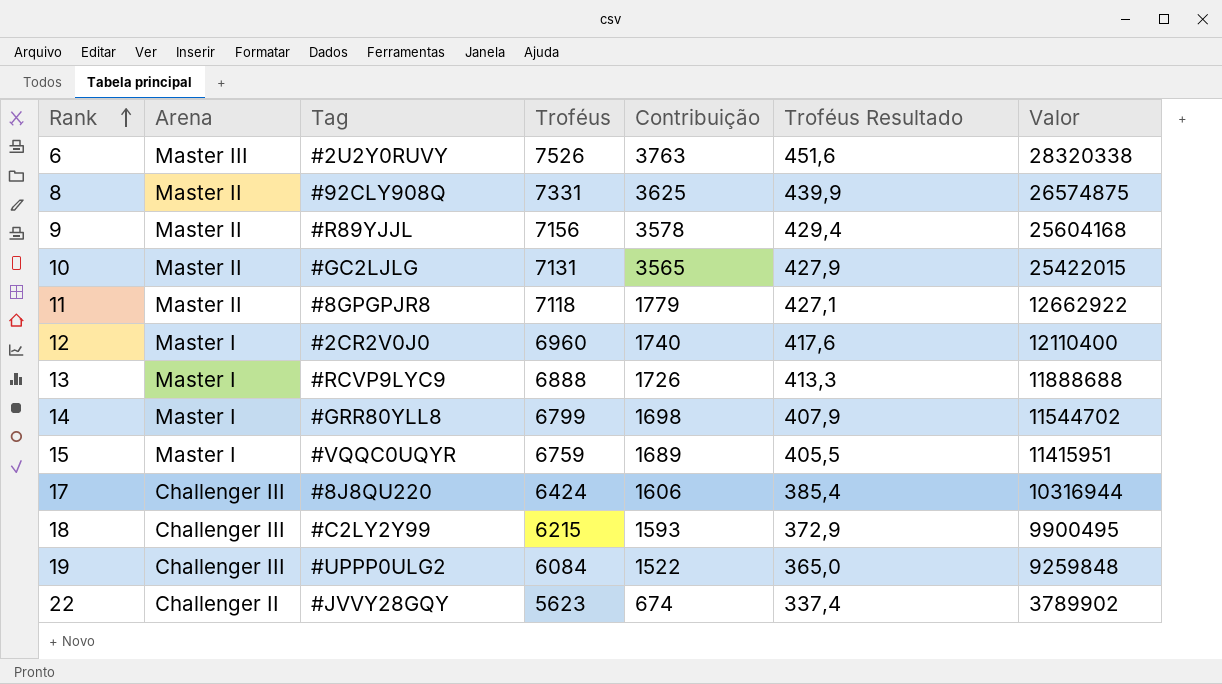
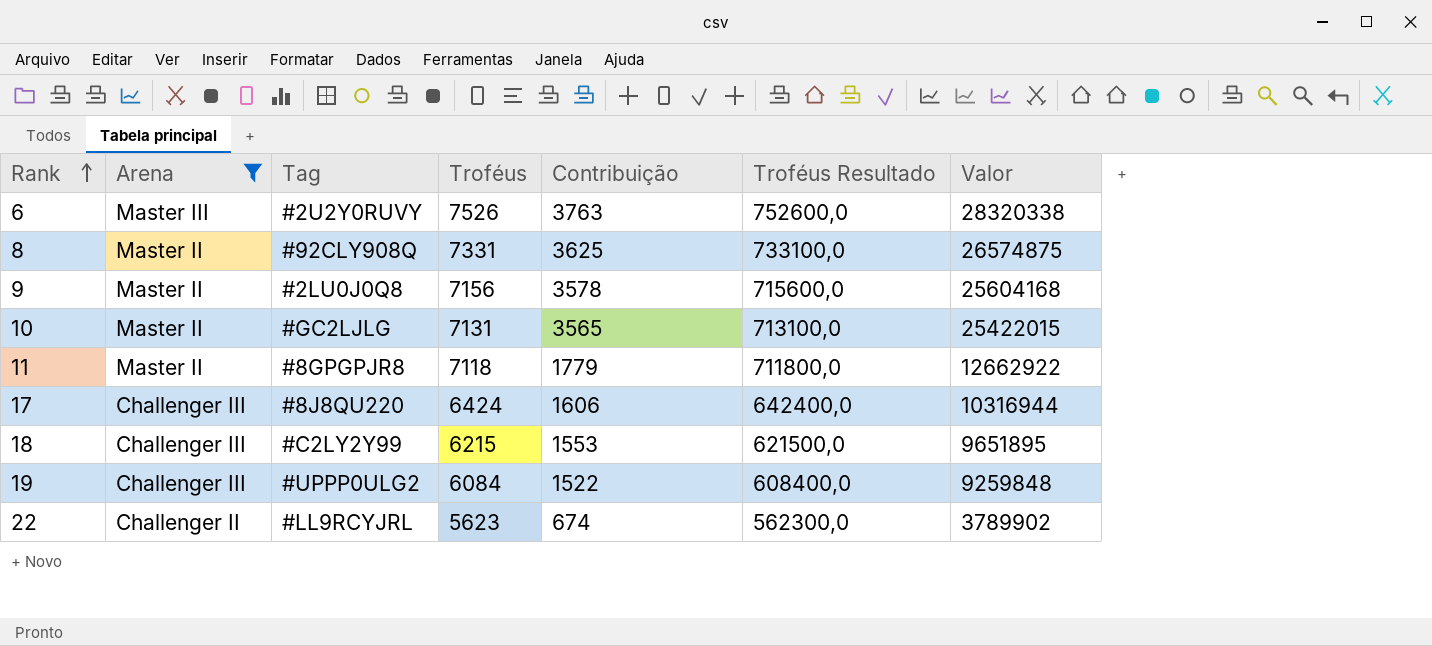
filter: none -> Arena != Master I
column Troféus Resultado | formula: [Troféus] * 0,06 -> [Troféus] * 100
9 | Tag: #R89YJJL -> #2LU0J0Q8
18 | Contribuição: 1593 -> 1553
18 | Valor: 9900495 -> 9651895
22 | Tag: #JVVY28GQY -> #LL9RCYJRL

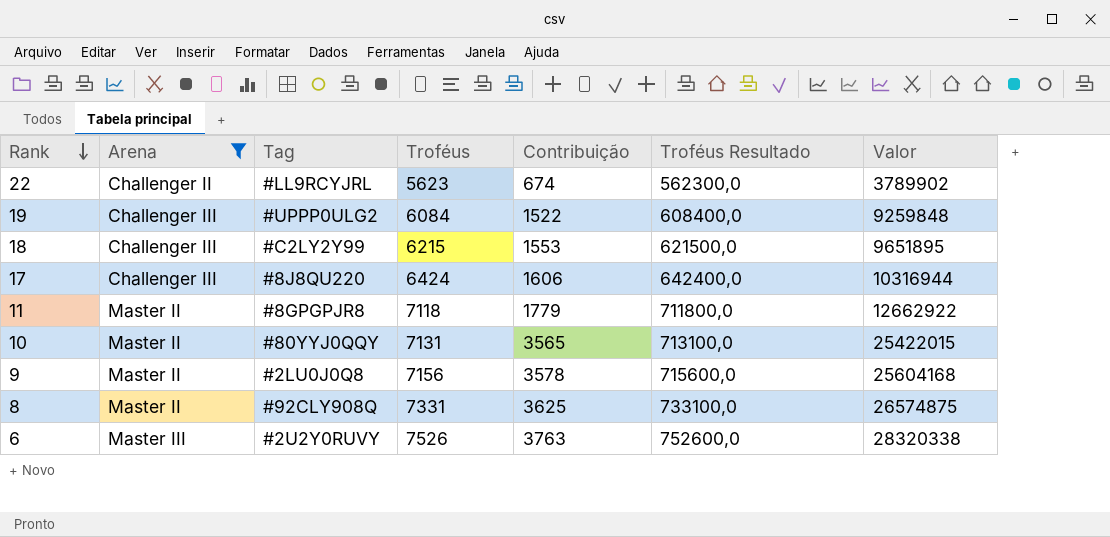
row order: Rank ascending -> Rank descending
10 | Tag: #GC2LJLG -> #80YYJ0QQY

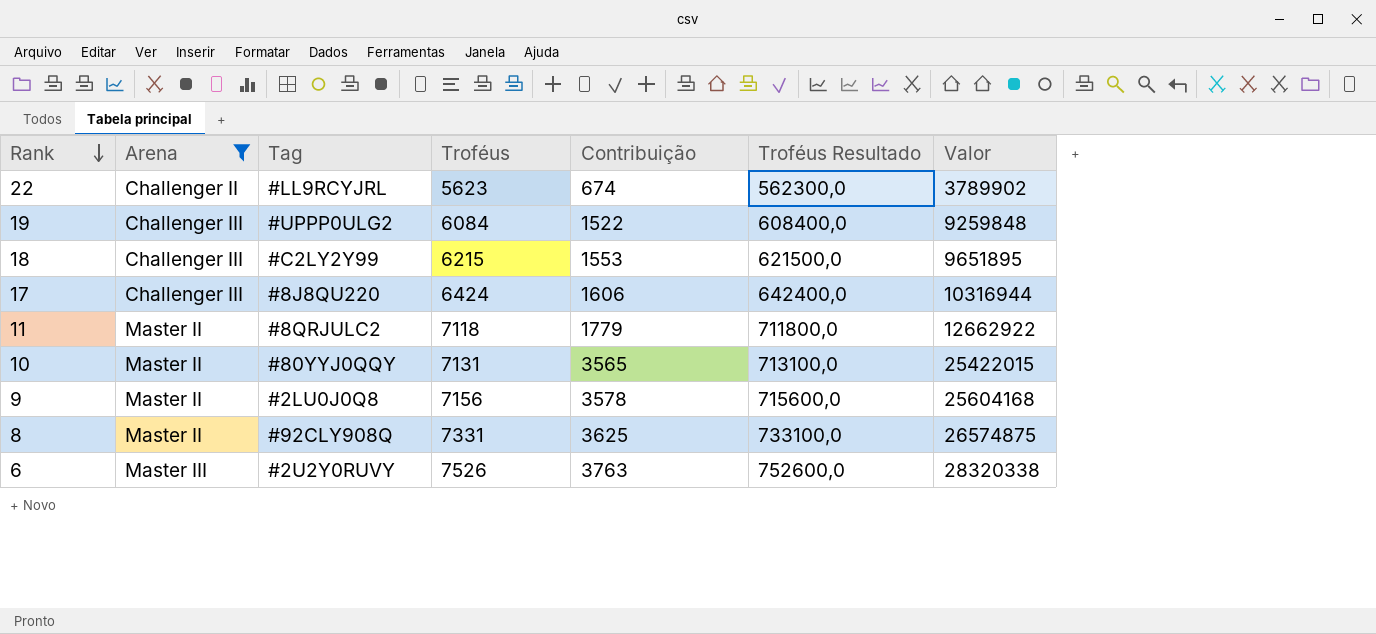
11 | Tag: #8GPGPJR8 -> #8QRJULC2

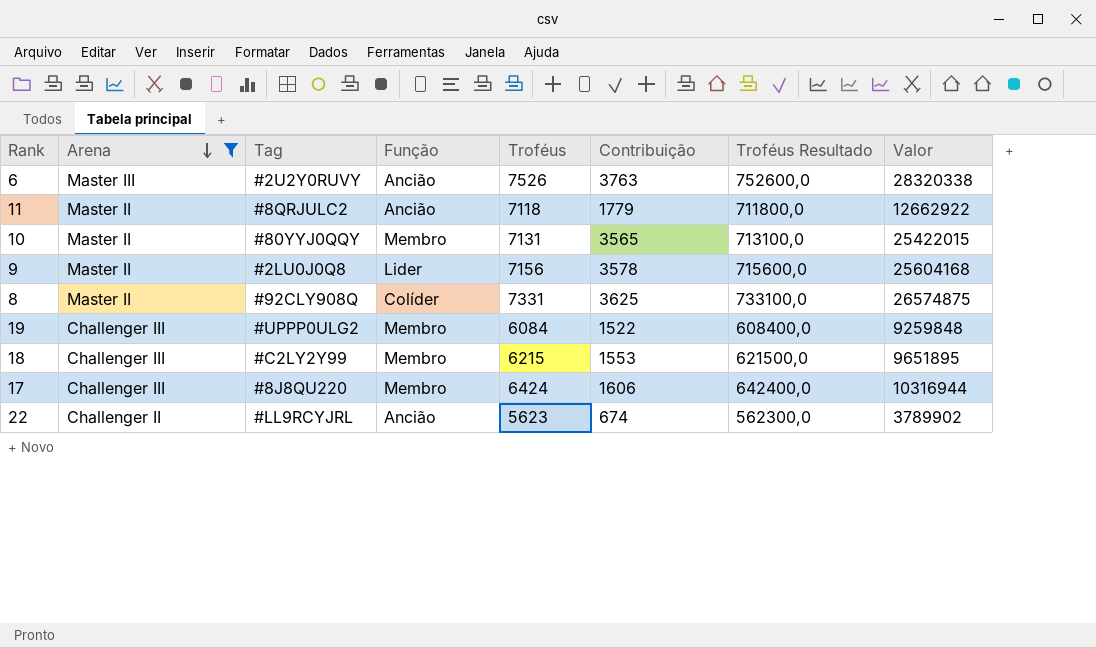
row order: Rank descending -> Arena descending
column Função | position: none -> 4

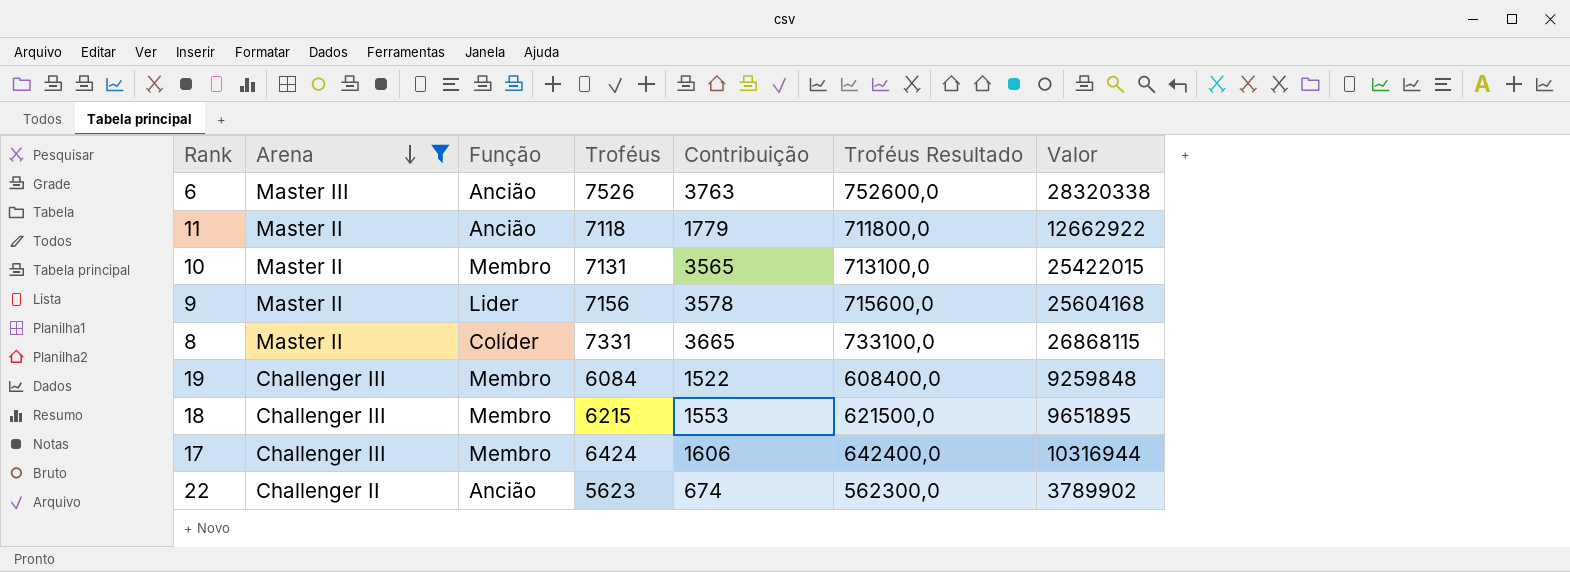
column Tag | position: 3 -> none
8 | Contribuição: 3625 -> 3665
8 | Valor: 26574875 -> 26868115

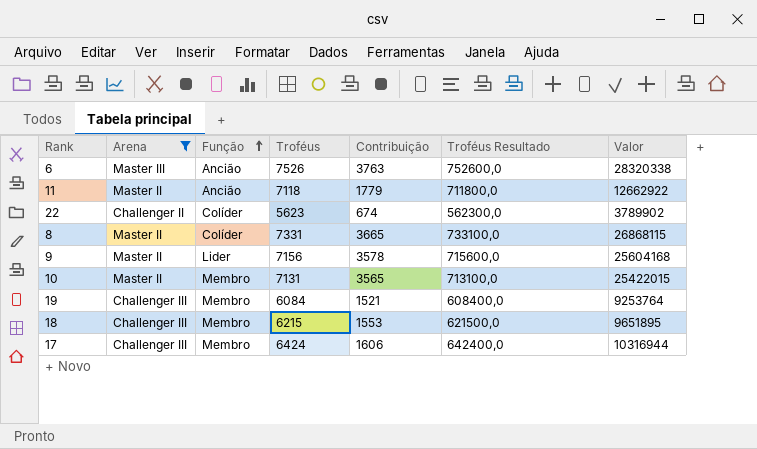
row order: Arena descending -> Função ascending
22 | Função: Ancião -> Colíder
19 | Contribuição: 1522 -> 1521
19 | Valor: 9259848 -> 9253764

